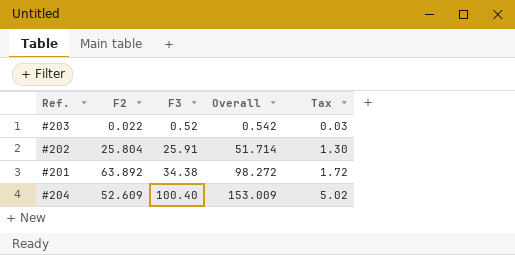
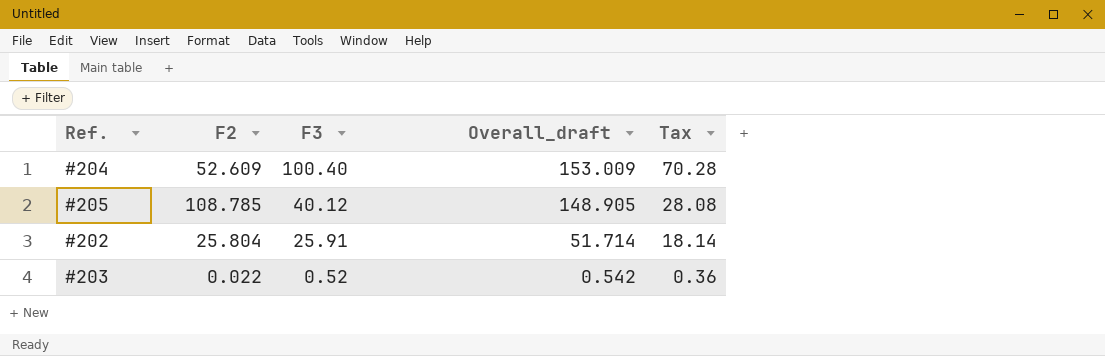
row order: F3 ascending -> F3 descending
column name: Overall -> Overall_draft
column Tax | formula: [F3] * 0.05 -> [F3] * 0.7
row #201: 63.892 | 34.38 | 98.272 | 1.72 -> none
row #205: none -> 108.785 | 40.12 | 148.905 | 28.08

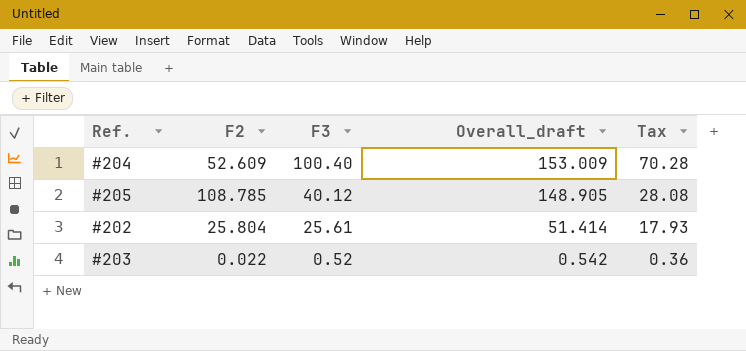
#202 | F3: 25.91 -> 25.61
#202 | Overall_draft: 51.714 -> 51.414
#202 | Tax: 18.14 -> 17.93

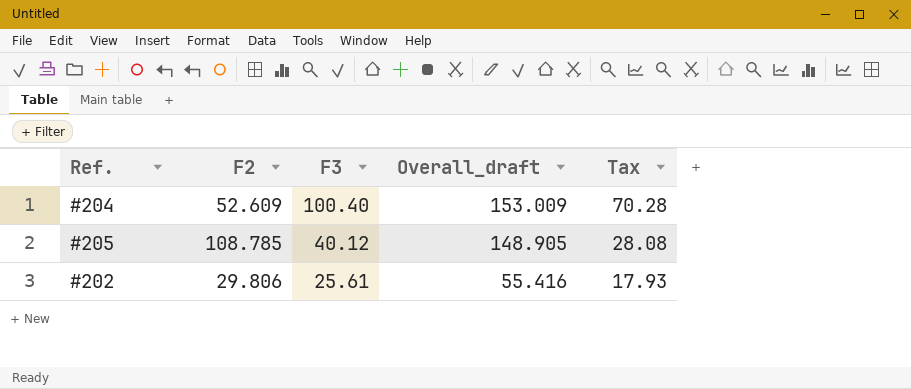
row #203: 0.022 | 0.52 | 0.542 | 0.36 -> none
#202 | F2: 25.804 -> 29.806
#202 | Overall_draft: 51.414 -> 55.416

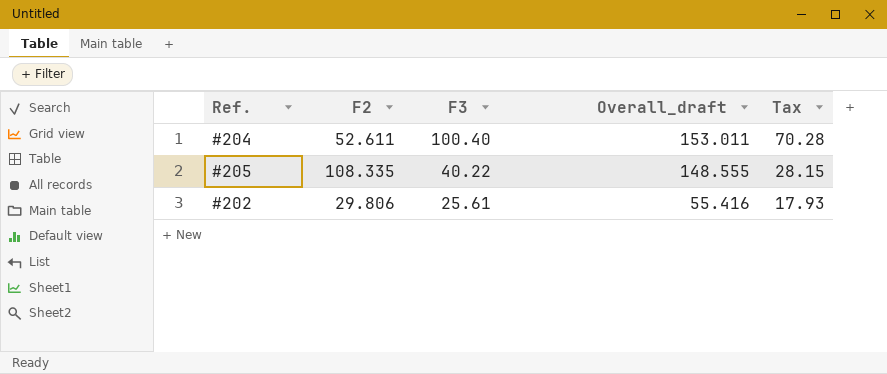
#204 | F2: 52.609 -> 52.611
#204 | Overall_draft: 153.009 -> 153.011
#205 | F2: 108.785 -> 108.335
#205 | F3: 40.12 -> 40.22
#205 | Overall_draft: 148.905 -> 148.555
#205 | Tax: 28.08 -> 28.15

